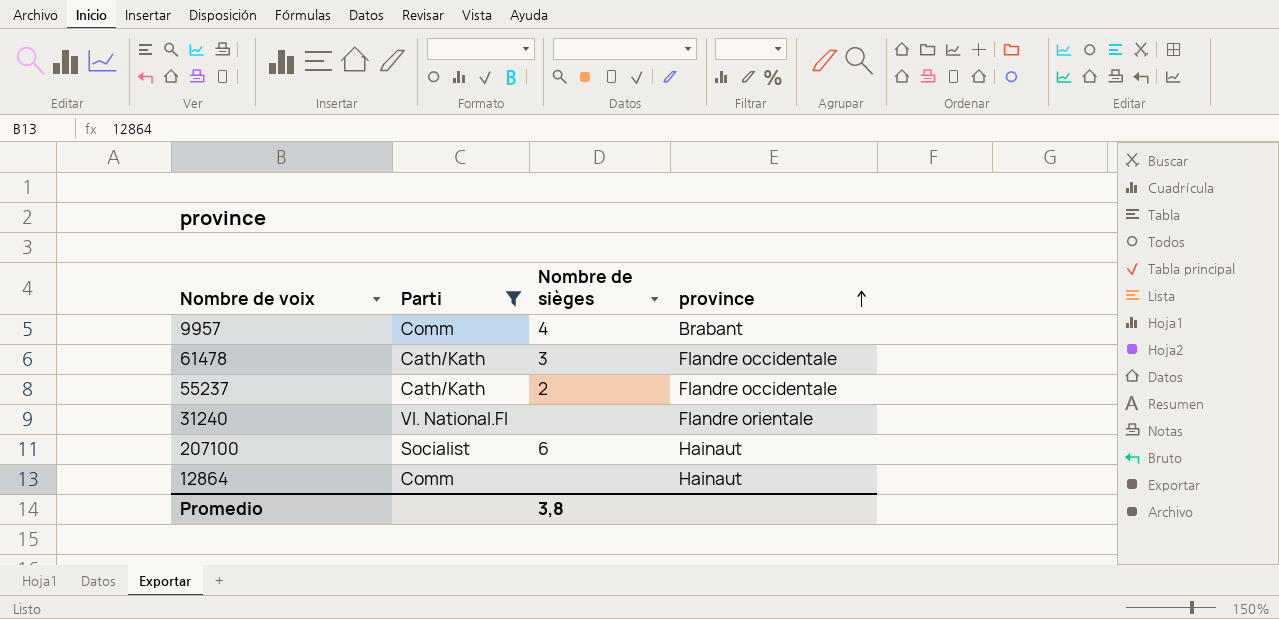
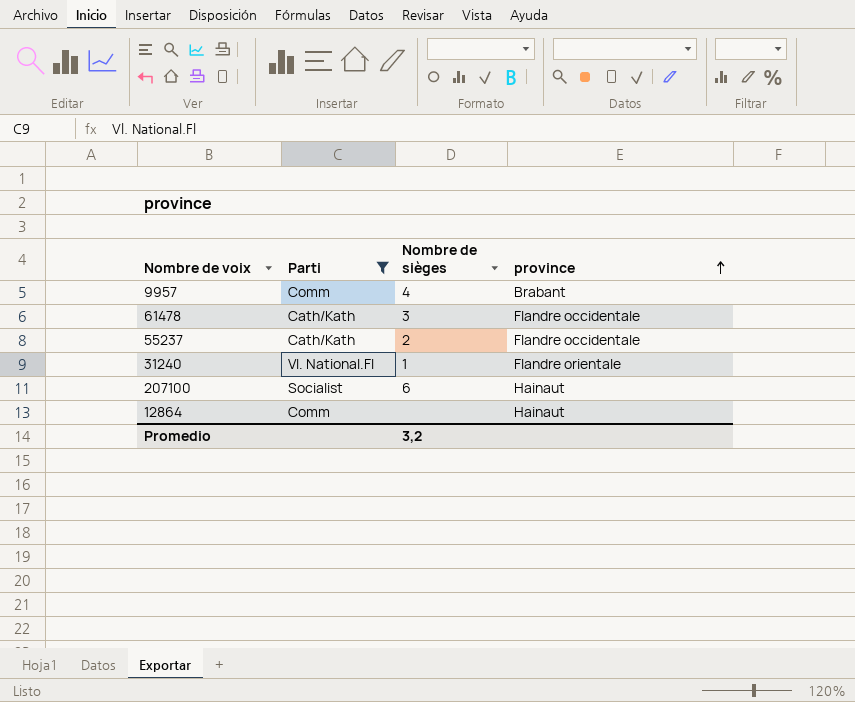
31240 | Nombre de sièges: none -> 1
Promedio | Nombre de sièges: 3,8 -> 3,2

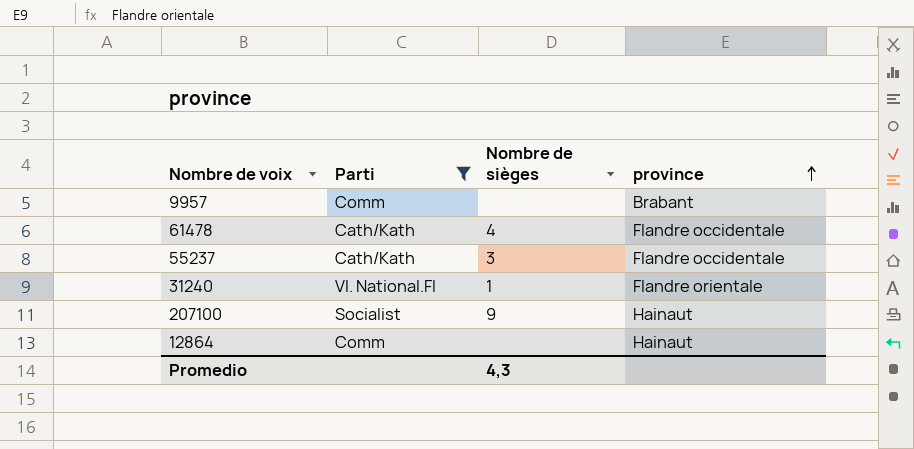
9957 | Nombre de sièges: 4 -> none
61478 | Nombre de sièges: 3 -> 4
55237 | Nombre de sièges: 2 -> 3
207100 | Nombre de sièges: 6 -> 9
Promedio | Nombre de sièges: 3,2 -> 4,3

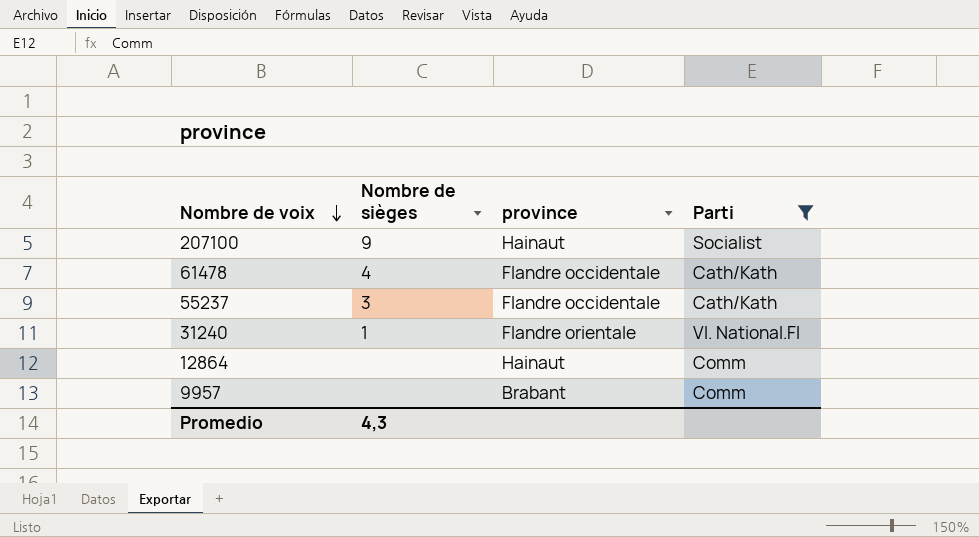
row order: province ascending -> Nombre de voix descending
column Parti | position: 2 -> 4

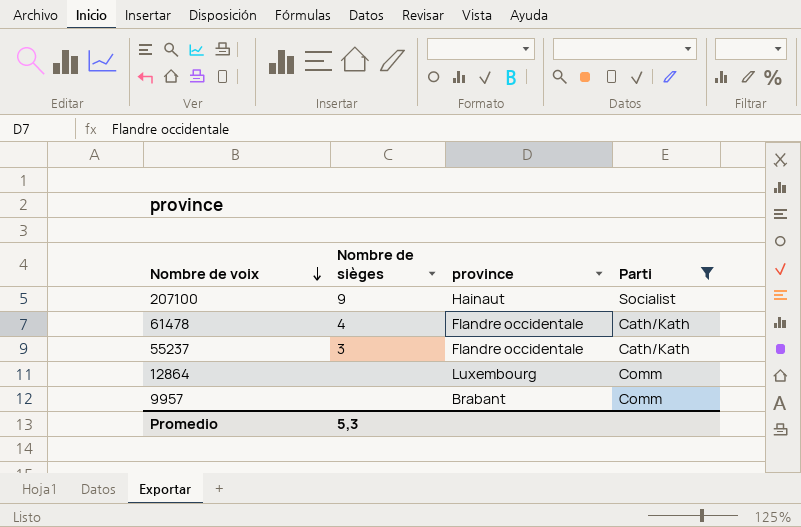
row 31240: 1 | Flandre orientale | Vl. National.Fl -> none
12864 | province: Hainaut -> Luxembourg
Promedio | Nombre de sièges: 4,3 -> 5,3

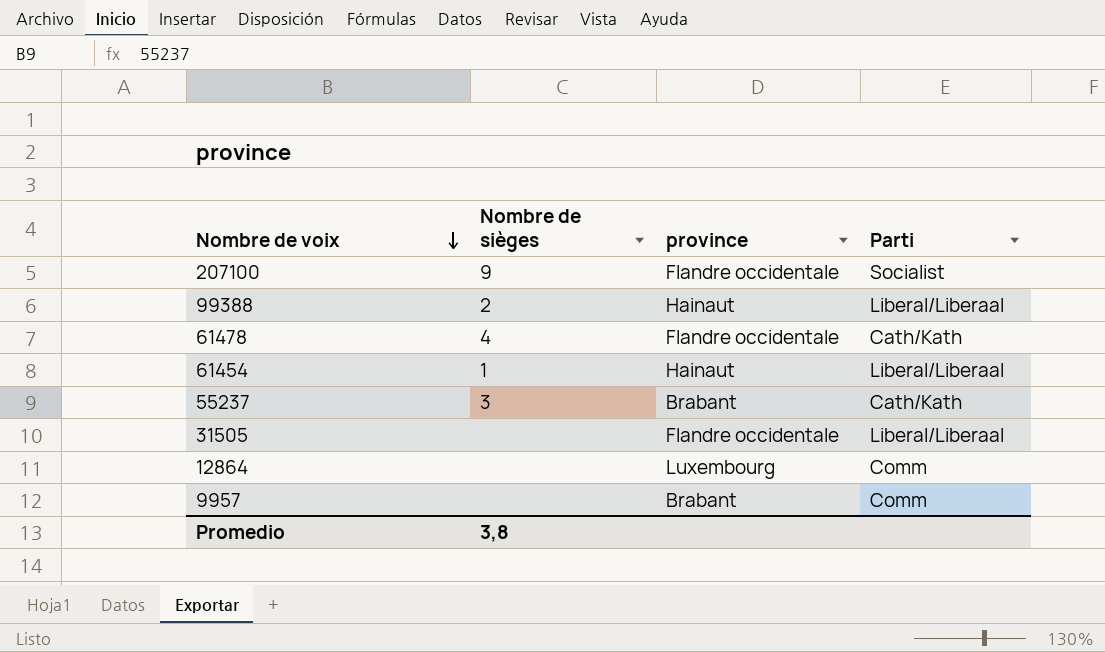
filter: Parti != Liberal/Liberaal -> none
207100 | province: Hainaut -> Flandre occidentale
55237 | province: Flandre occidentale -> Brabant
Promedio | Nombre de sièges: 5,3 -> 3,8

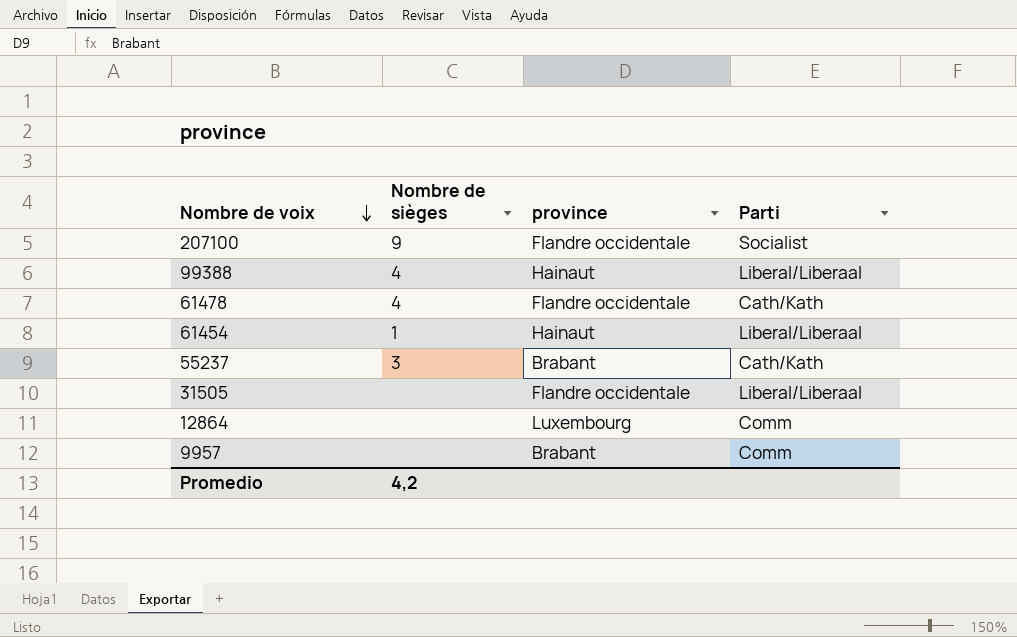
99388 | Nombre de sièges: 2 -> 4
Promedio | Nombre de sièges: 3,8 -> 4,2

